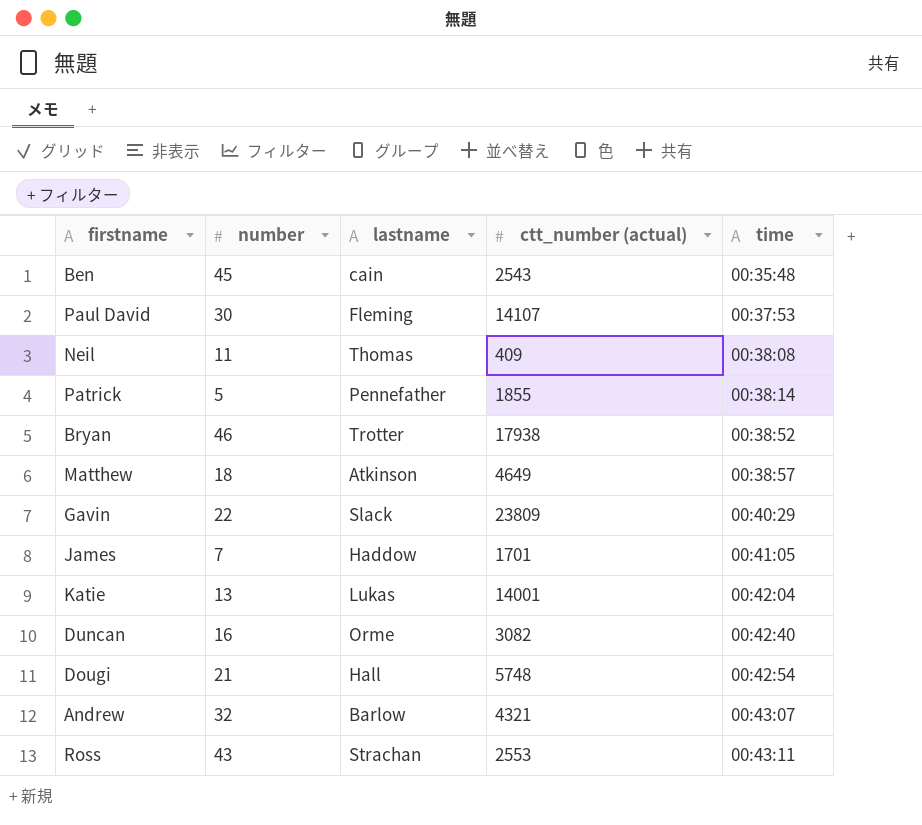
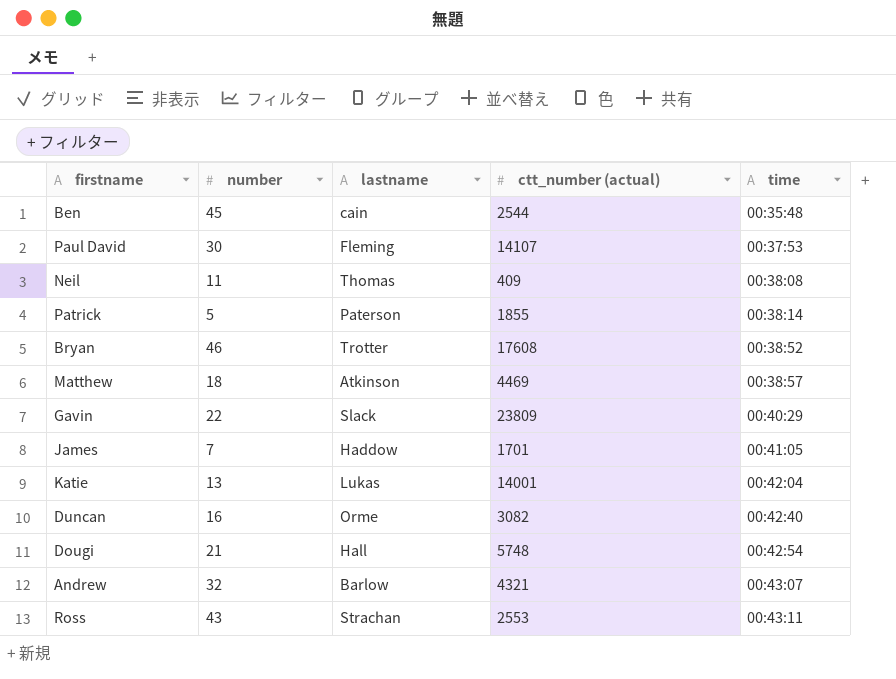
Ben | ctt_number (actual): 2543 -> 2544
Patrick | lastname: Pennefather -> Paterson
Bryan | ctt_number (actual): 17938 -> 17608
Matthew | ctt_number (actual): 4649 -> 4469

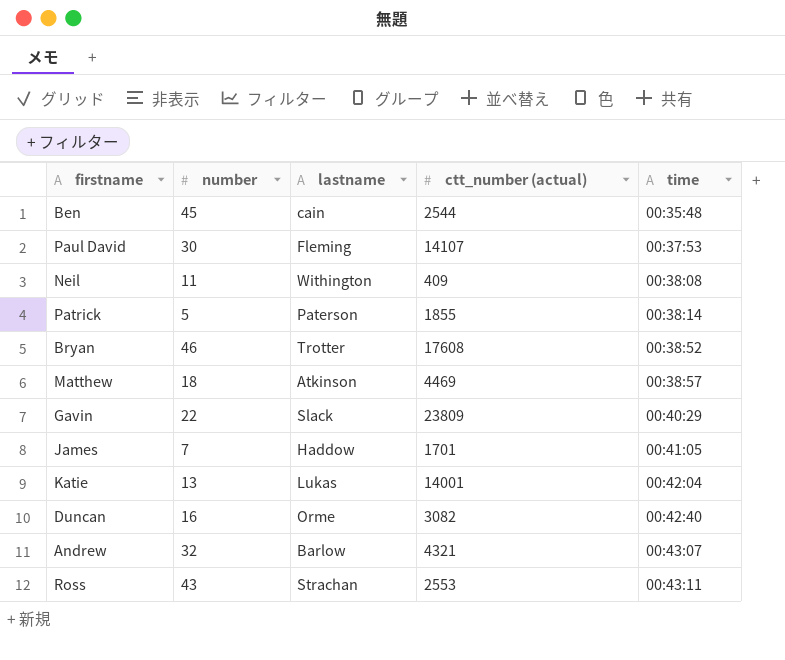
row Dougi: 21 | Hall | 5748 | 00:42:54 -> none
Neil | lastname: Thomas -> Withington

